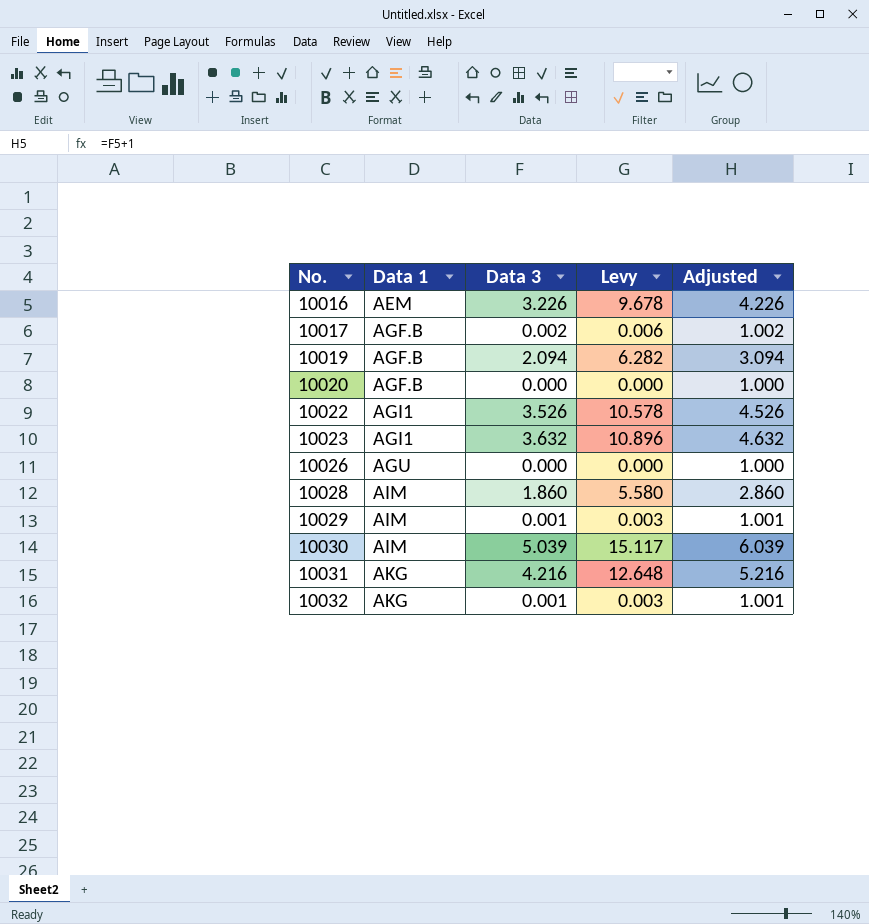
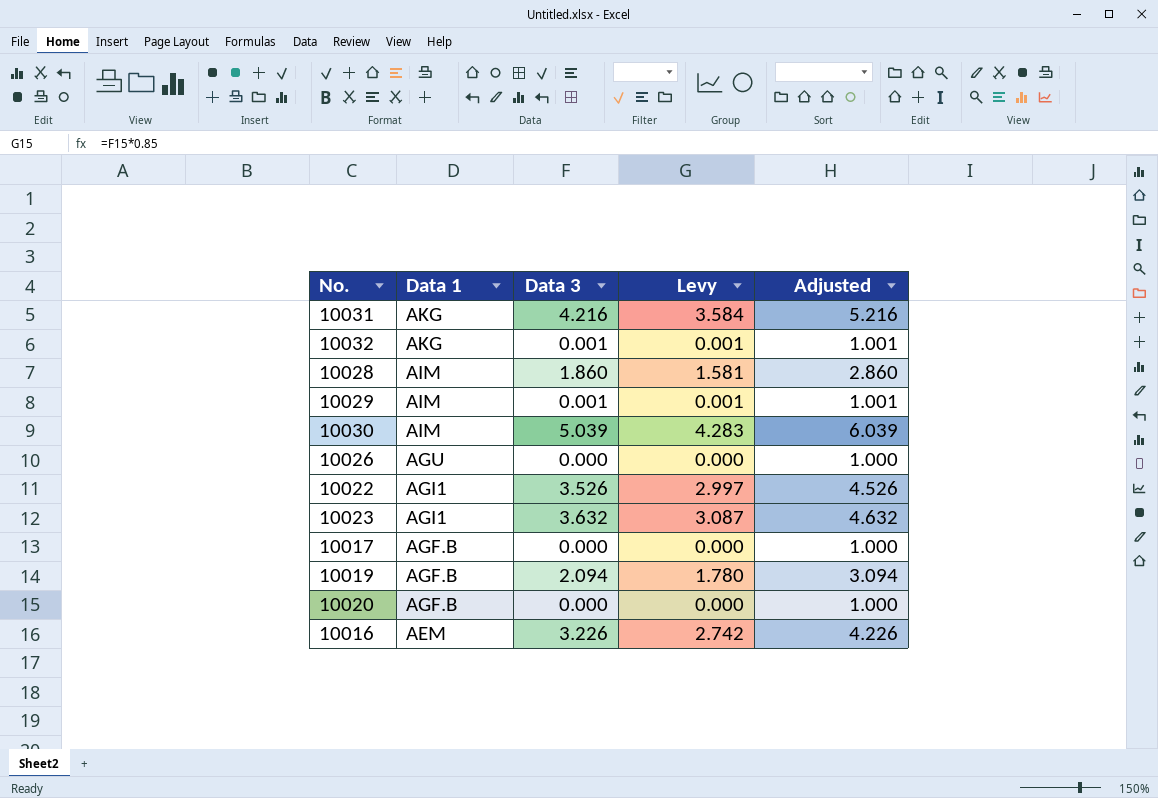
row order: No. ascending -> Data 1 descending
column Levy | formula: [Data 3] * 3 -> [Data 3] * 0.85
10017 | Data 3: 0.002 -> 0.000
10017 | Adjusted: 1.002 -> 1.000

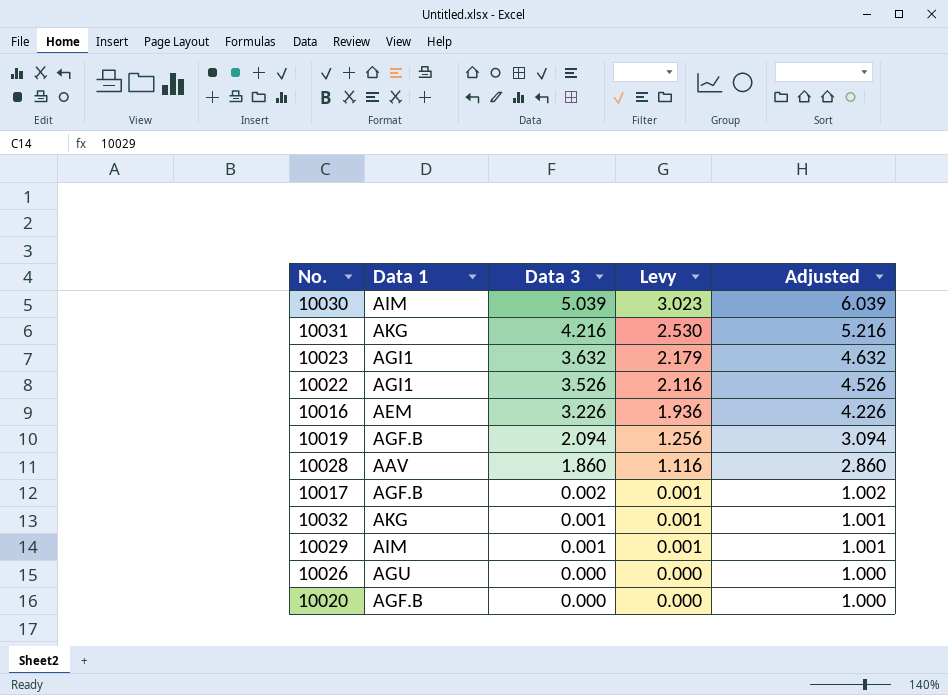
row order: Data 1 descending -> Data 3 descending
column Levy | formula: [Data 3] * 0.85 -> [Data 3] * 0.6
10028 | Data 1: AIM -> AAV
10017 | Data 3: 0.000 -> 0.002
10017 | Adjusted: 1.000 -> 1.002

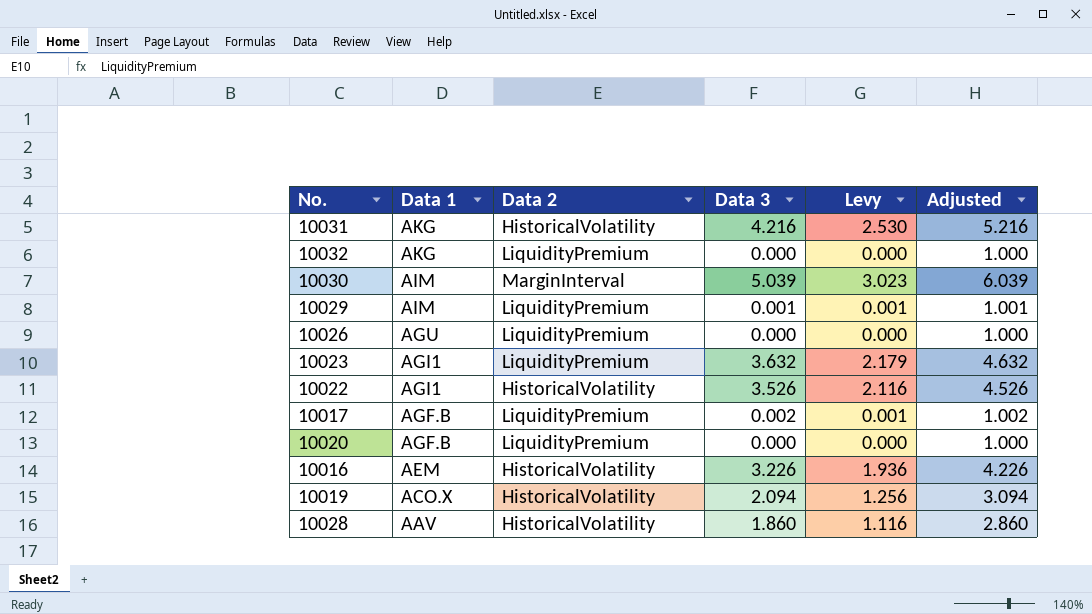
row order: Data 3 descending -> Data 1 descending
column Data 2 | position: none -> 3
10032 | Data 3: 0.001 -> 0.000
10032 | Levy: 0.001 -> 0.000
10032 | Adjusted: 1.001 -> 1.000
10019 | Data 1: AGF.B -> ACO.X

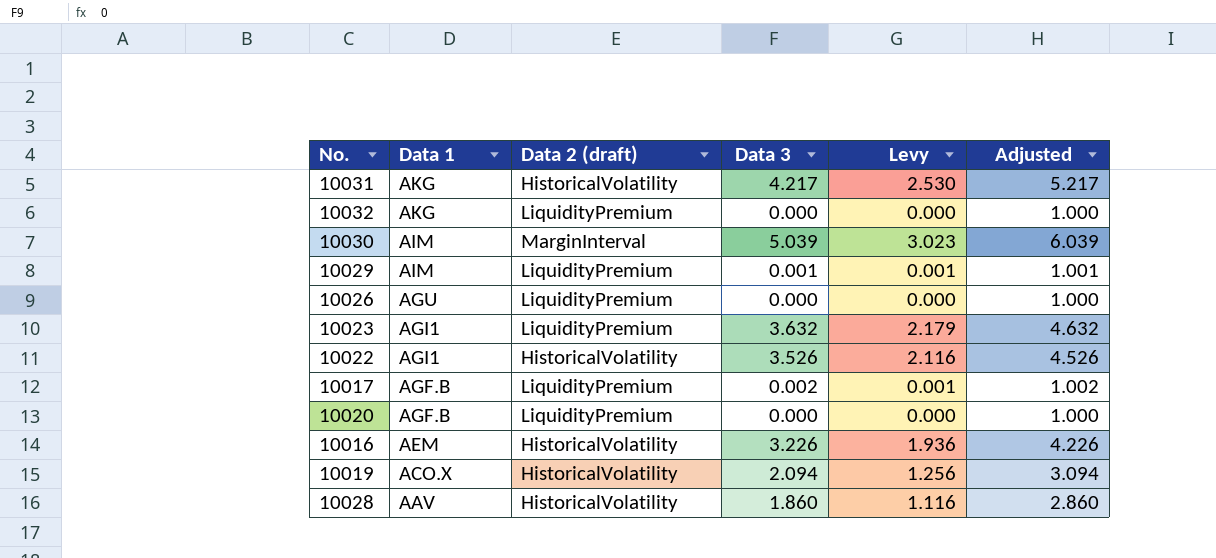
column name: Data 2 -> Data 2 (draft)
10031 | Data 3: 4.216 -> 4.217
10031 | Adjusted: 5.216 -> 5.217

